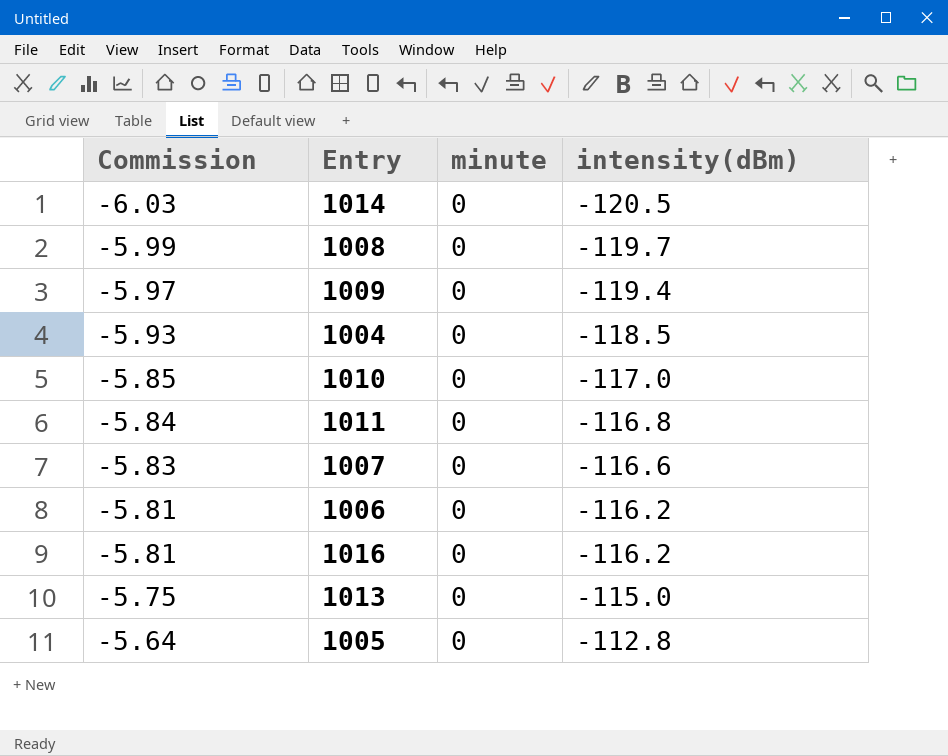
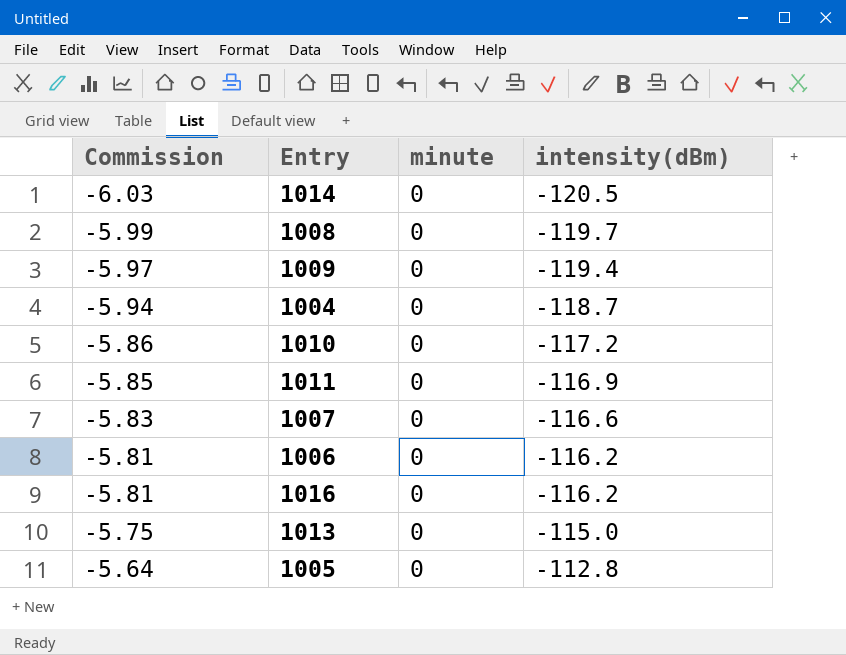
1004 | Commission: -5.93 -> -5.94
1004 | intensity(dBm): -118.5 -> -118.7
1010 | Commission: -5.85 -> -5.86
1010 | intensity(dBm): -117.0 -> -117.2
1011 | Commission: -5.84 -> -5.85
1011 | intensity(dBm): -116.8 -> -116.9

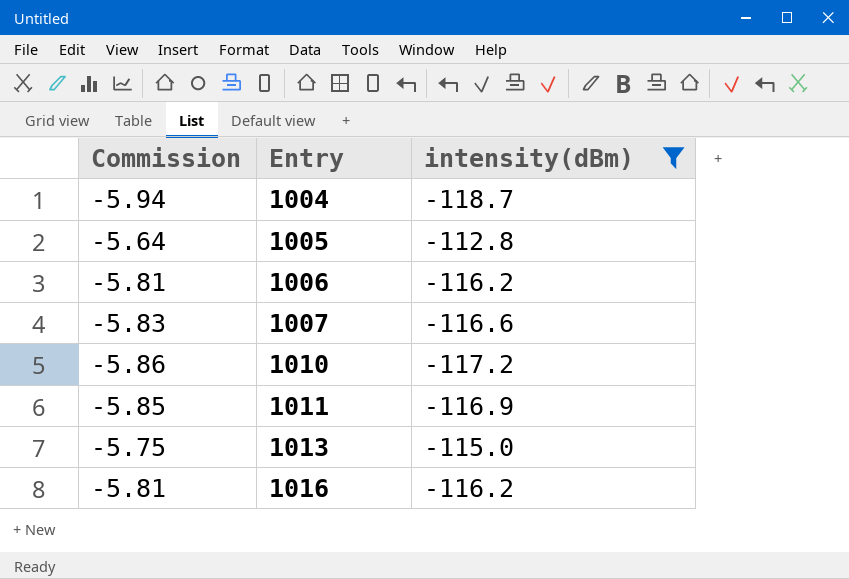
filter: none -> intensity(dBm) >= -118.7
row order: Commission ascending -> Entry ascending
column minute | position: 3 -> none

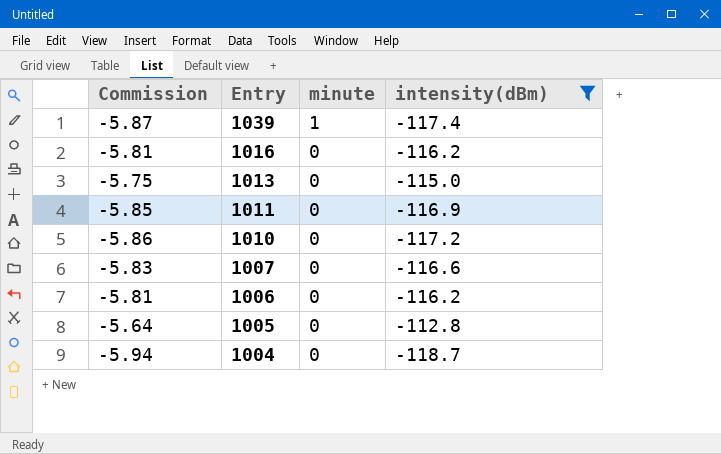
row order: Entry ascending -> Entry descending
column minute | position: none -> 3
row 1039: none -> -5.87 | 1 | -117.4

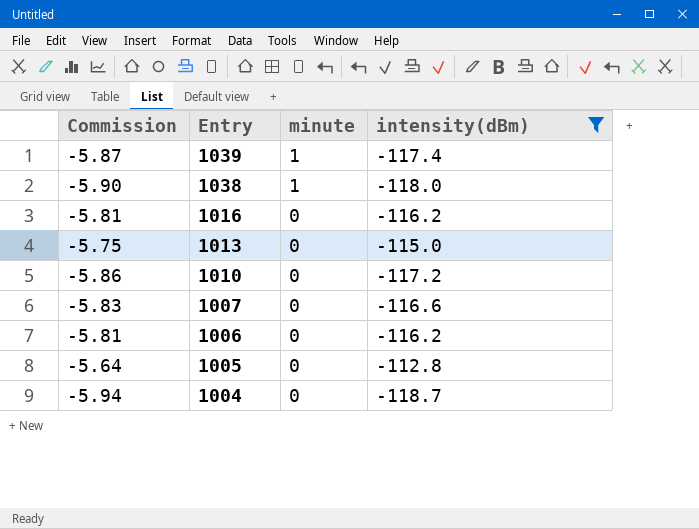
row 1011: -5.85 | 0 | -116.9 -> none
row 1038: none -> -5.90 | 1 | -118.0

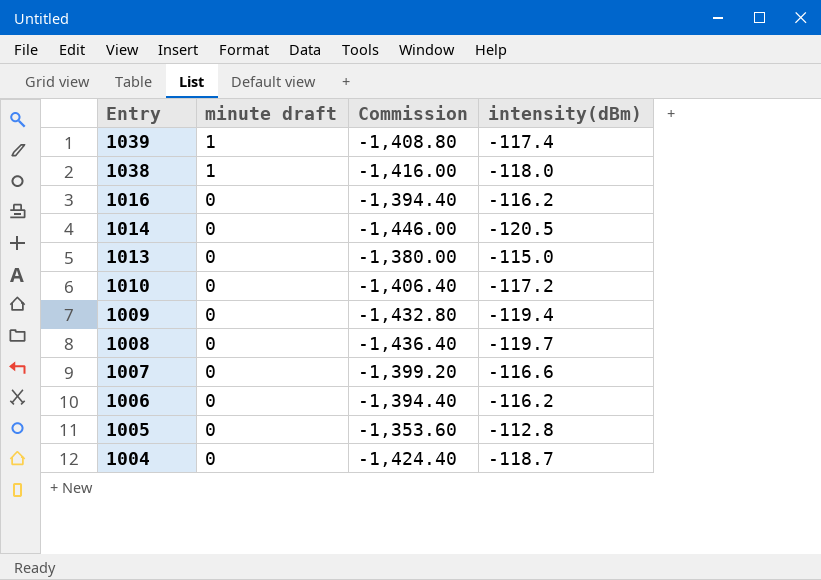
filter: intensity(dBm) >= -118.7 -> none
column name: minute -> minute draft
column Commission | formula: [intensity(dBm)] * 0.05 -> [intensity(dBm)] * 12
column Commission | position: 1 -> 3

